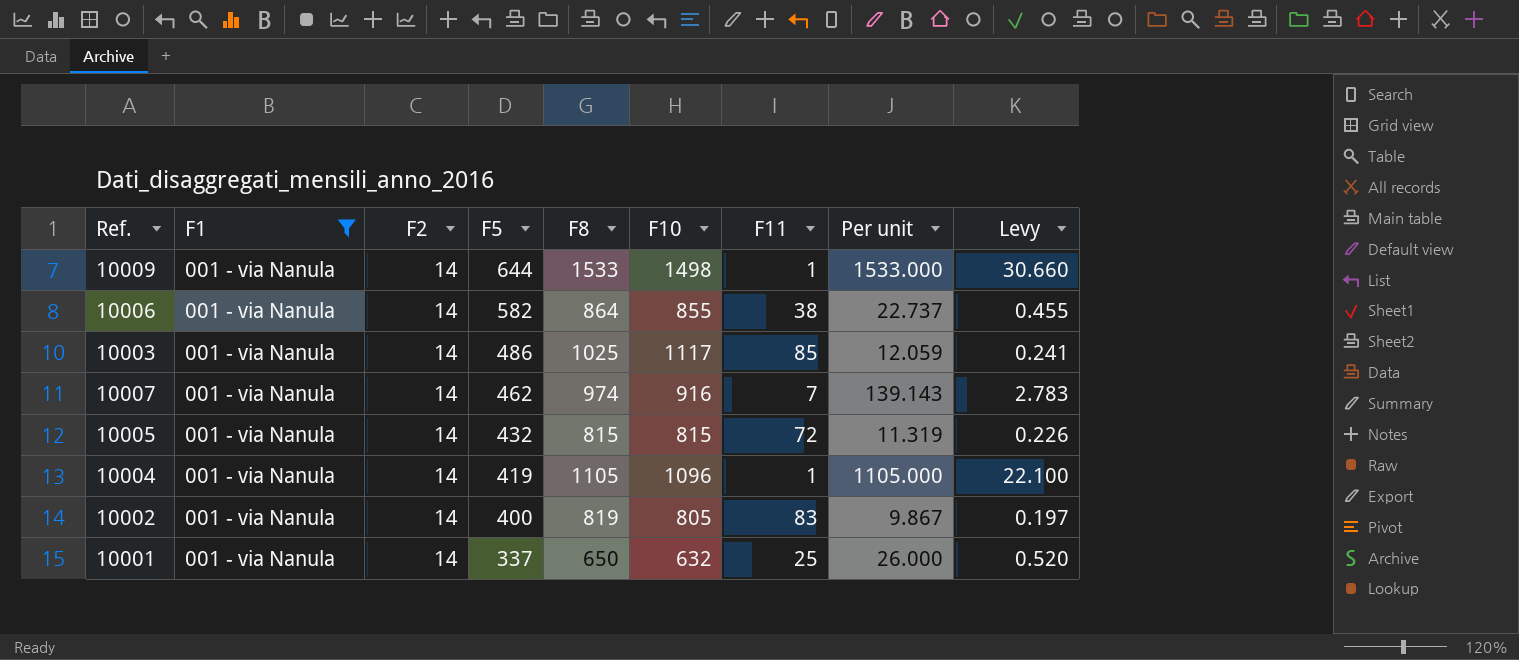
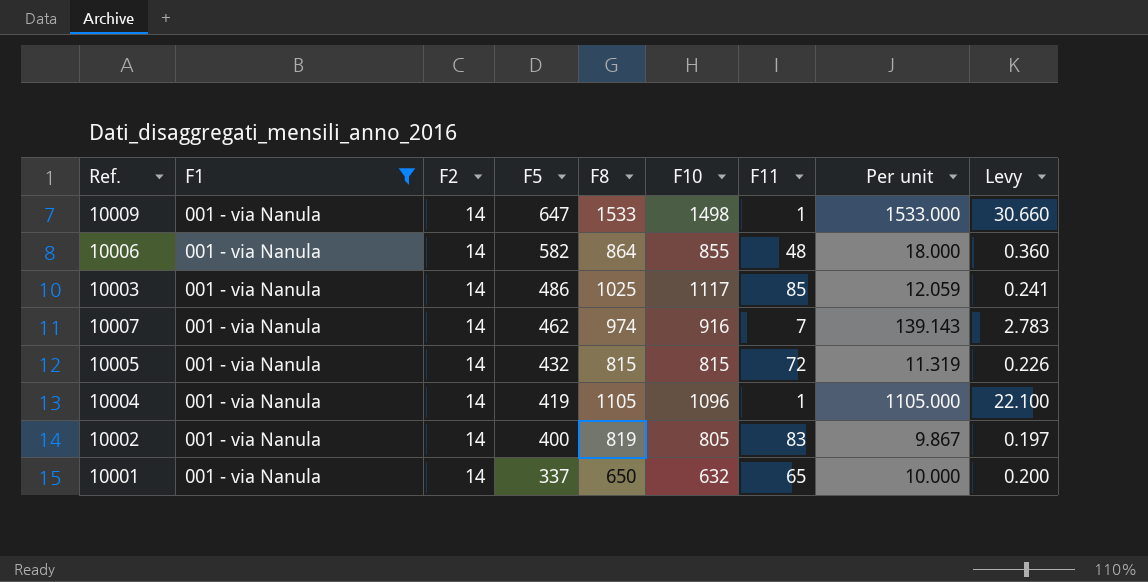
10009 | F5: 644 -> 647
10006 | F11: 38 -> 48
10006 | Per unit: 22.737 -> 18.000
10006 | Levy: 0.455 -> 0.360
10001 | F11: 25 -> 65
10001 | Per unit: 26.000 -> 10.000
10001 | Levy: 0.520 -> 0.200

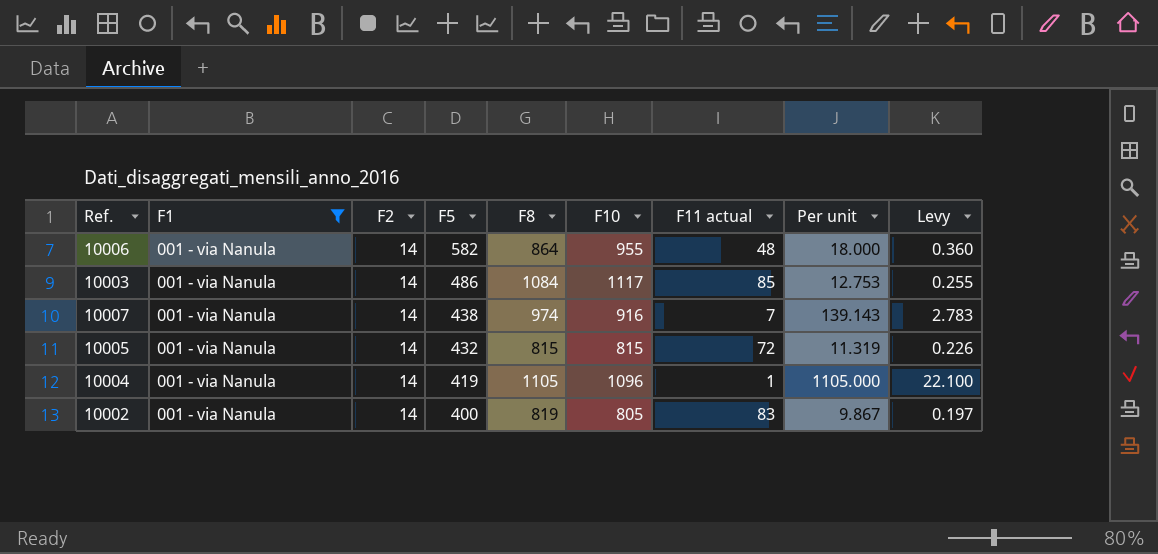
column name: F11 -> F11 actual
row 10009: 001 - via Nanula | 14 | 647 | 1533 | 1498 | 1 | 1533.000 | 30.660 -> none
row 10001: 001 - via Nanula | 14 | 337 | 650 | 632 | 65 | 10.000 | 0.200 -> none
10006 | F10: 855 -> 955
10003 | F8: 1025 -> 1084
10003 | Per unit: 12.059 -> 12.753
10003 | Levy: 0.241 -> 0.255
10007 | F5: 462 -> 438

